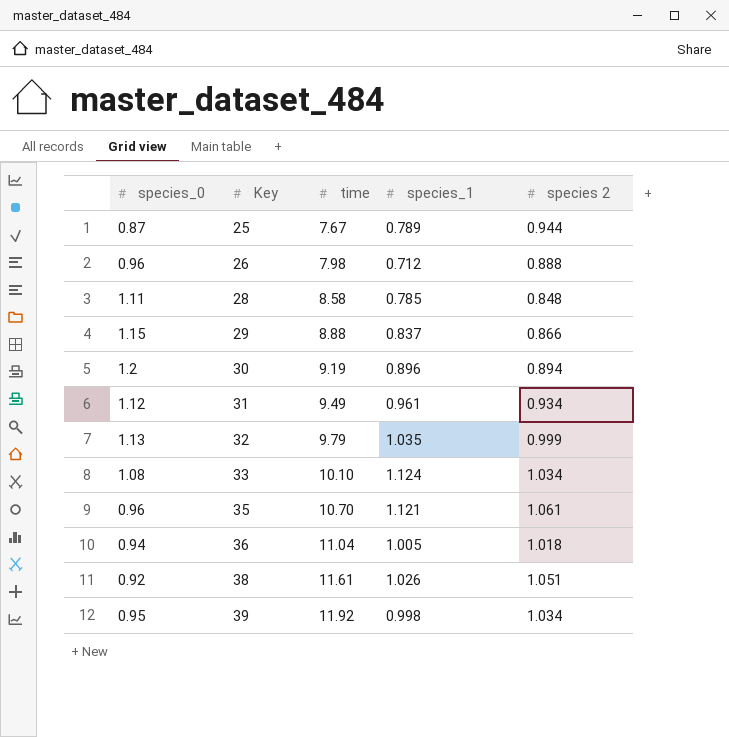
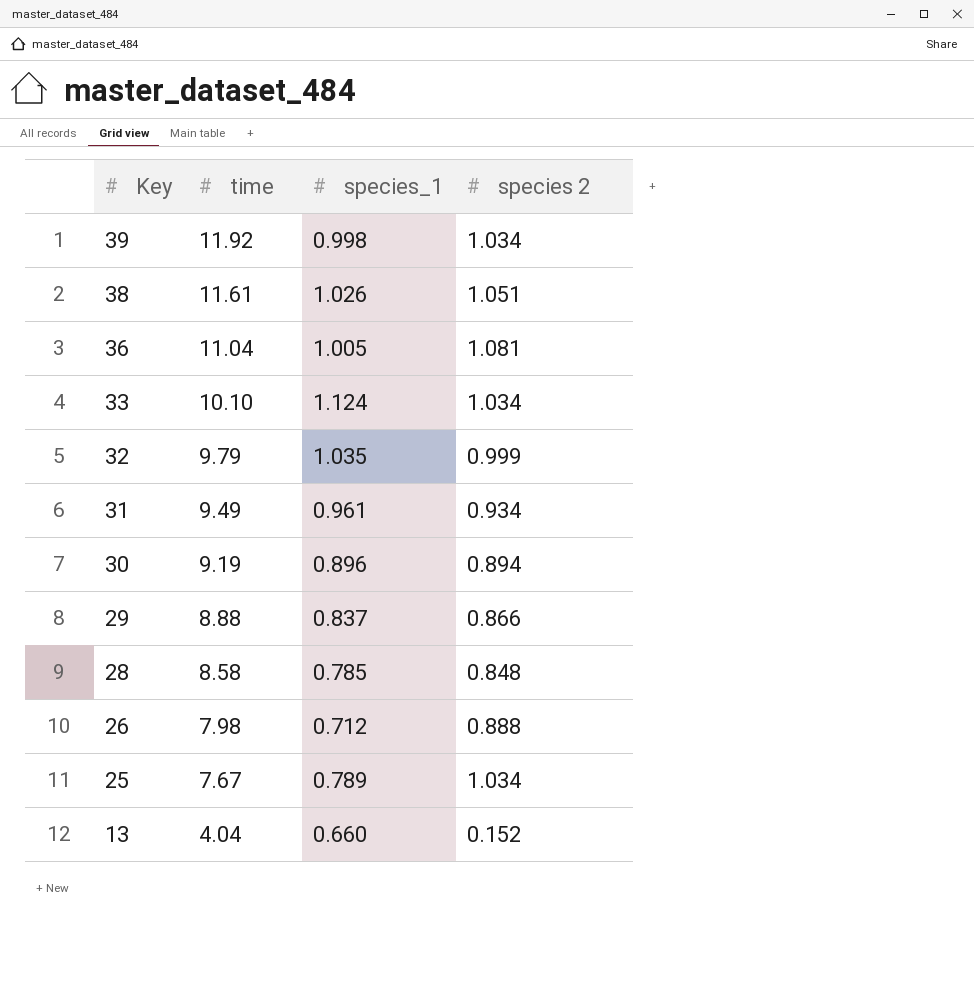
row order: Key ascending -> Key descending
column species_0 | position: 1 -> none
row 35: 0.96 | 10.70 | 1.121 | 1.061 -> none
36 | species 2: 1.018 -> 1.081
25 | species 2: 0.944 -> 1.034
row 13: none -> 4.04 | 0.660 | 0.152

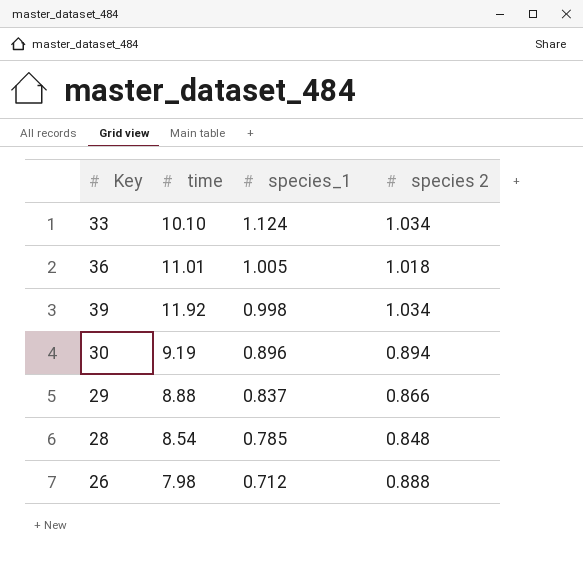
row order: Key descending -> species_1 descending
row 38: 11.61 | 1.026 | 1.051 -> none
row 32: 9.79 | 1.035 | 0.999 -> none
row 31: 9.49 | 0.961 | 0.934 -> none
row 25: 7.67 | 0.789 | 1.034 -> none
row 13: 4.04 | 0.660 | 0.152 -> none
36 | time: 11.04 -> 11.01
36 | species 2: 1.081 -> 1.018
28 | time: 8.58 -> 8.54

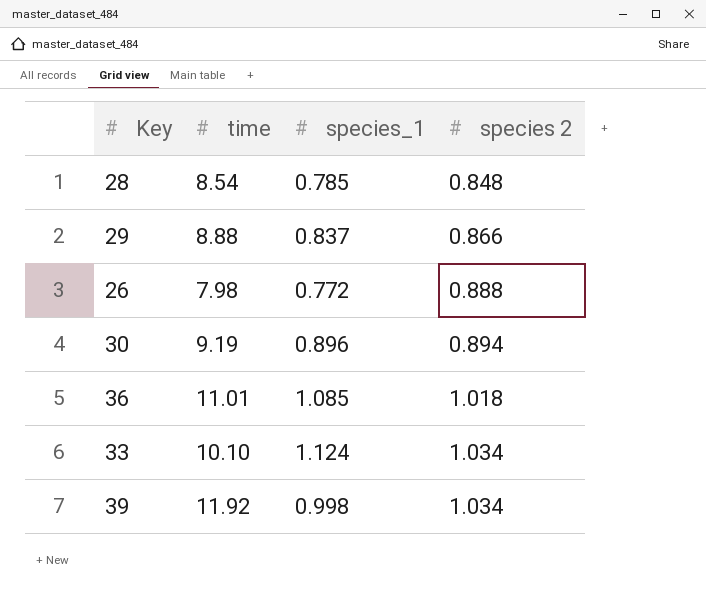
row order: species_1 descending -> species 2 ascending
26 | species_1: 0.712 -> 0.772
36 | species_1: 1.005 -> 1.085

